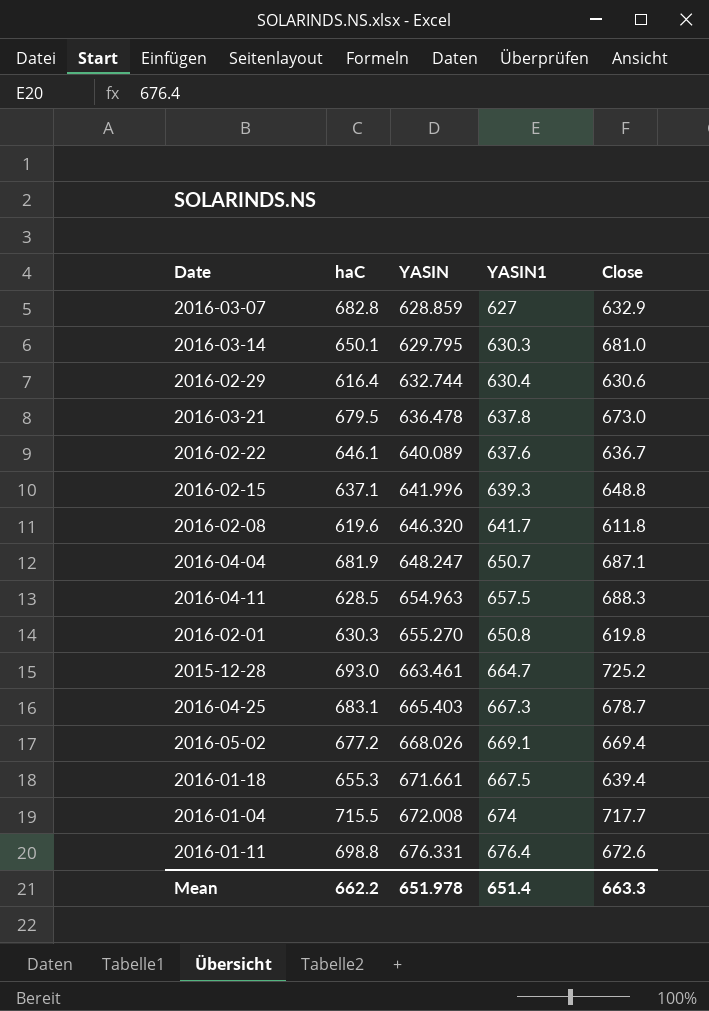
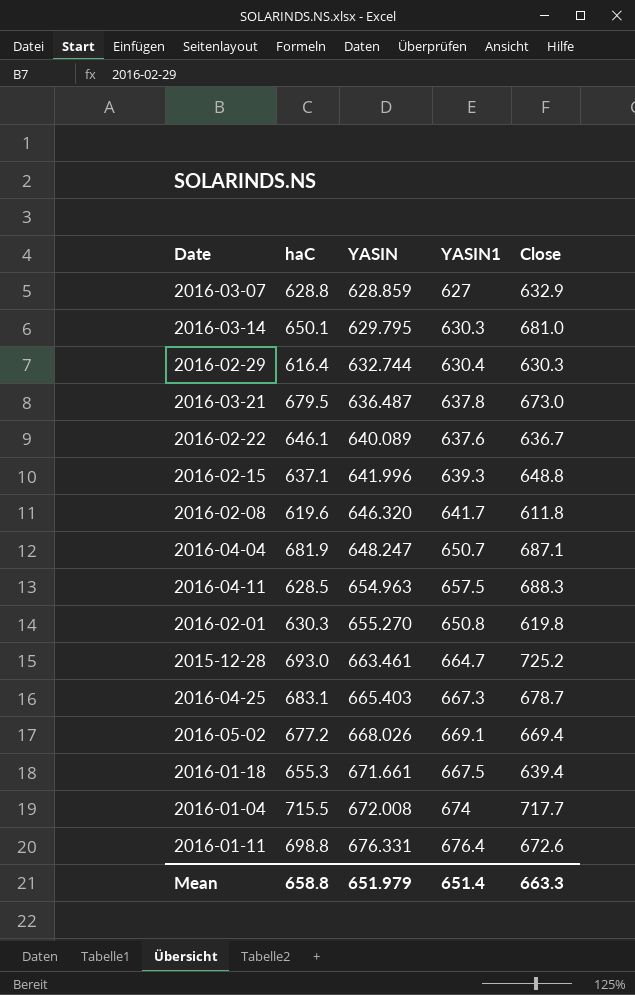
2016-03-07 | haC: 682.8 -> 628.8
2016-02-29 | Close: 630.6 -> 630.3
2016-03-21 | YASIN: 636.478 -> 636.487
Mean | haC: 662.2 -> 658.8
Mean | YASIN: 651.978 -> 651.979

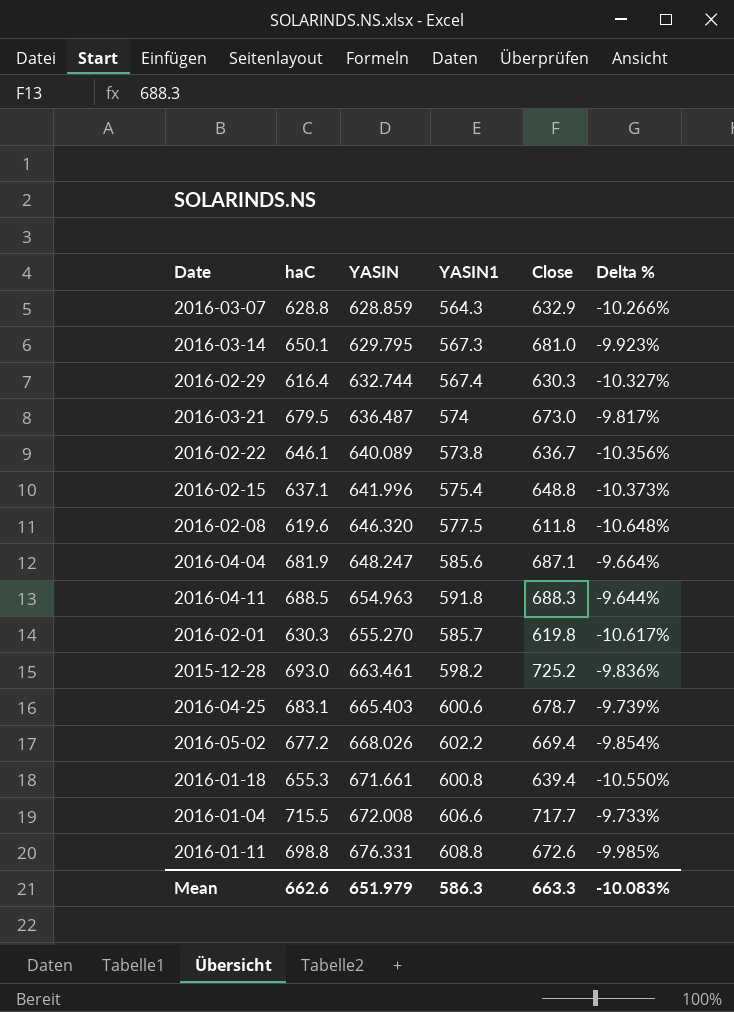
column Delta % | formula: none -> ([YASIN1] - [YASIN]) / [YASIN]
2016-03-07 | YASIN1: 627 -> 564.3
2016-03-14 | YASIN1: 630.3 -> 567.3
2016-02-29 | YASIN1: 630.4 -> 567.4
2016-03-21 | YASIN1: 637.8 -> 574
2016-02-22 | YASIN1: 637.6 -> 573.8
2016-02-15 | YASIN1: 639.3 -> 575.4
2016-02-08 | YASIN1: 641.7 -> 577.5
2016-04-04 | YASIN1: 650.7 -> 585.6
2016-04-11 | haC: 628.5 -> 688.5
2016-04-11 | YASIN1: 657.5 -> 591.8
2016-02-01 | YASIN1: 650.8 -> 585.7
2015-12-28 | YASIN1: 664.7 -> 598.2
2016-04-25 | YASIN1: 667.3 -> 600.6
2016-05-02 | YASIN1: 669.1 -> 602.2
2016-01-18 | YASIN1: 667.5 -> 600.8
2016-01-04 | YASIN1: 674 -> 606.6
2016-01-11 | YASIN1: 676.4 -> 608.8
Mean | haC: 658.8 -> 662.6
Mean | YASIN1: 651.4 -> 586.3

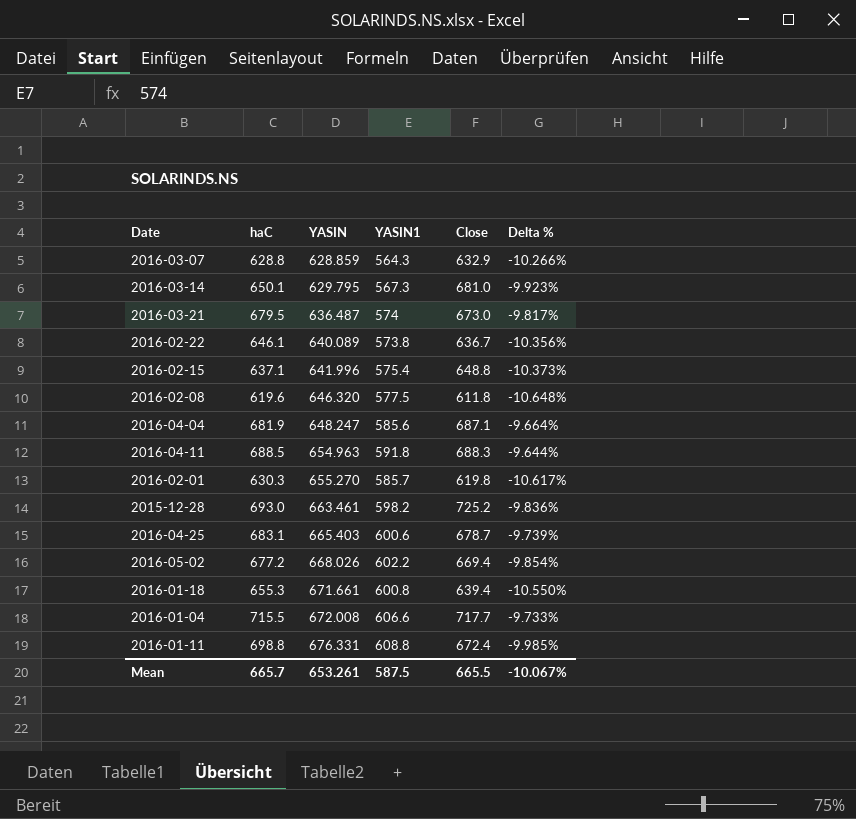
row 2016-02-29: 616.4 | 632.744 | 567.4 | 630.3 | -10.327% -> none
2016-01-11 | Close: 672.6 -> 672.4
Mean | haC: 662.6 -> 665.7
Mean | YASIN: 651.979 -> 653.261
Mean | YASIN1: 586.3 -> 587.5
Mean | Close: 663.3 -> 665.5
Mean | Delta %: -10.083% -> -10.067%

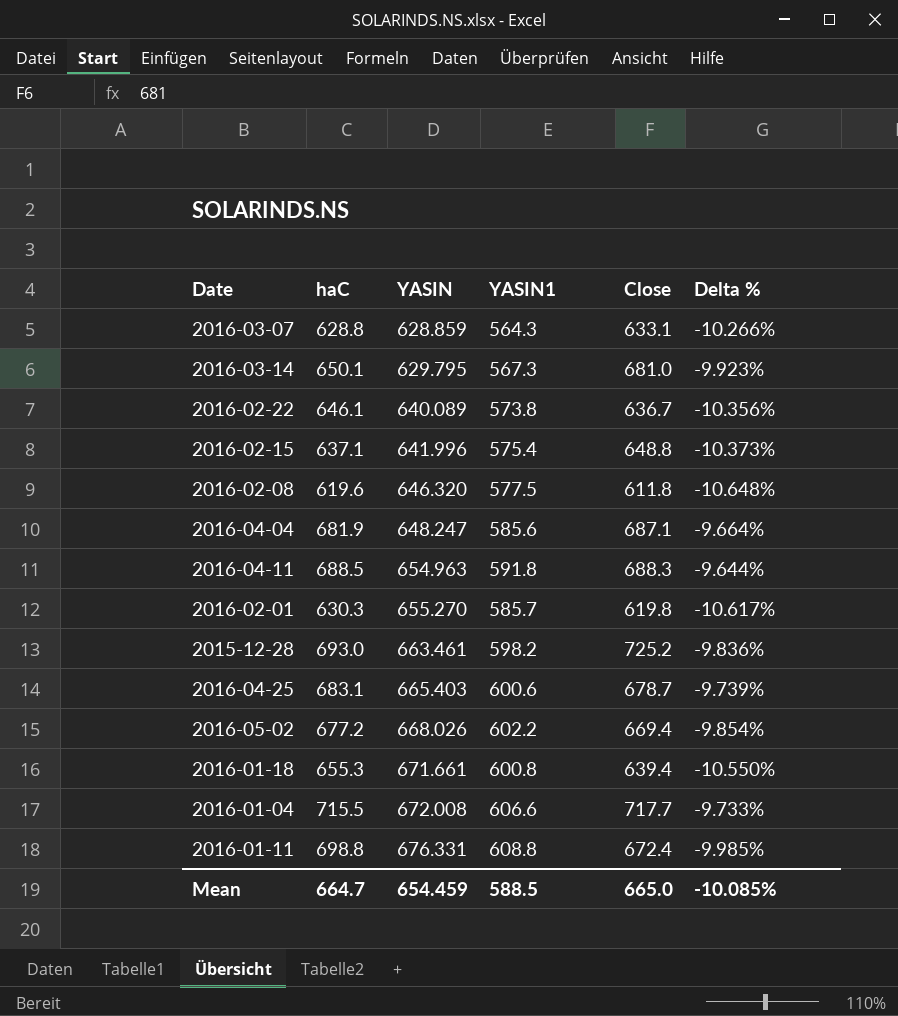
row 2016-03-21: 679.5 | 636.487 | 574 | 673.0 | -9.817% -> none
2016-03-07 | Close: 632.9 -> 633.1
Mean | haC: 665.7 -> 664.7
Mean | YASIN: 653.261 -> 654.459
Mean | YASIN1: 587.5 -> 588.5
Mean | Close: 665.5 -> 665.0
Mean | Delta %: -10.067% -> -10.085%

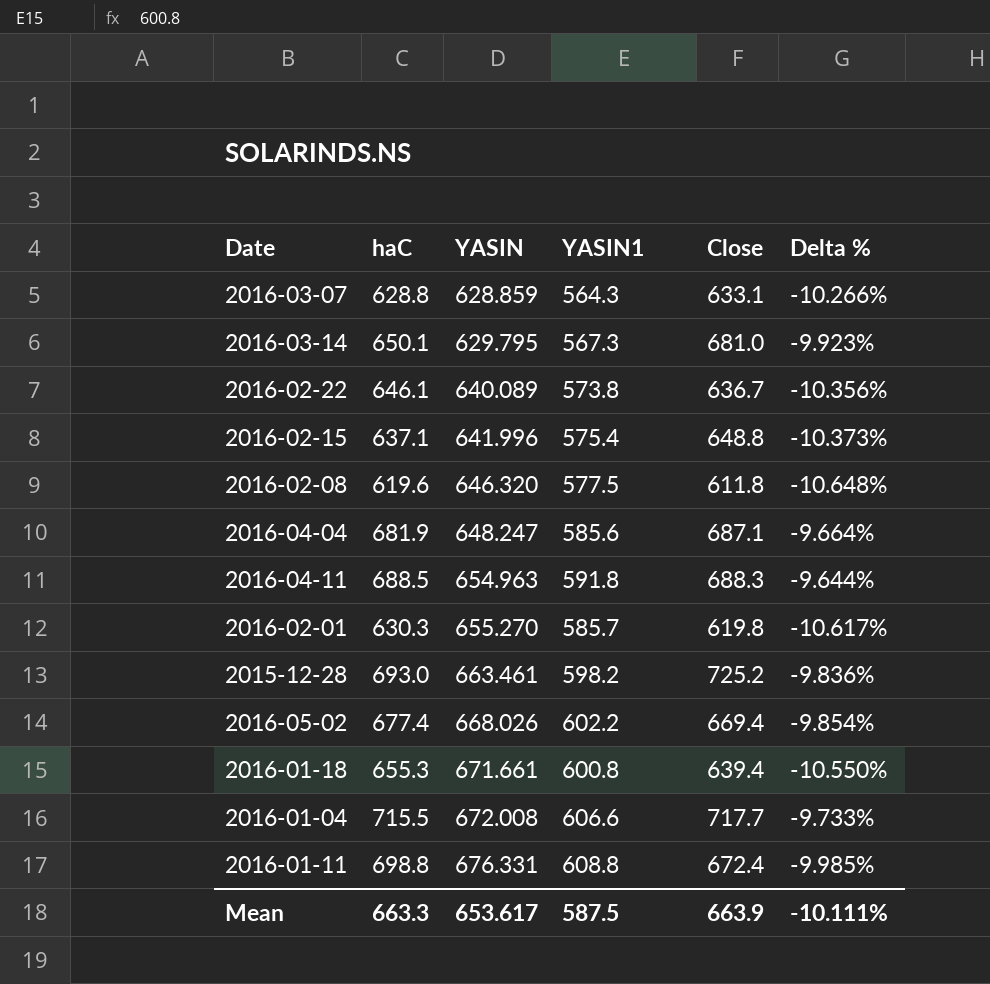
row 2016-04-25: 683.1 | 665.403 | 600.6 | 678.7 | -9.739% -> none
2016-05-02 | haC: 677.2 -> 677.4
Mean | haC: 664.7 -> 663.3
Mean | YASIN: 654.459 -> 653.617
Mean | YASIN1: 588.5 -> 587.5
Mean | Close: 665.0 -> 663.9
Mean | Delta %: -10.085% -> -10.111%

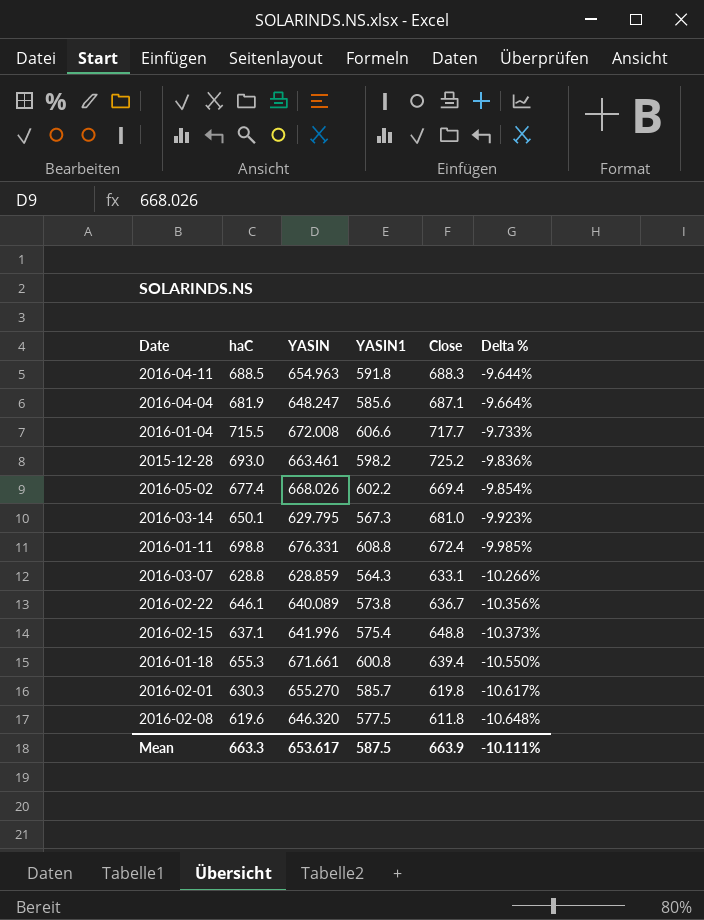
row order: YASIN ascending -> Delta % descending

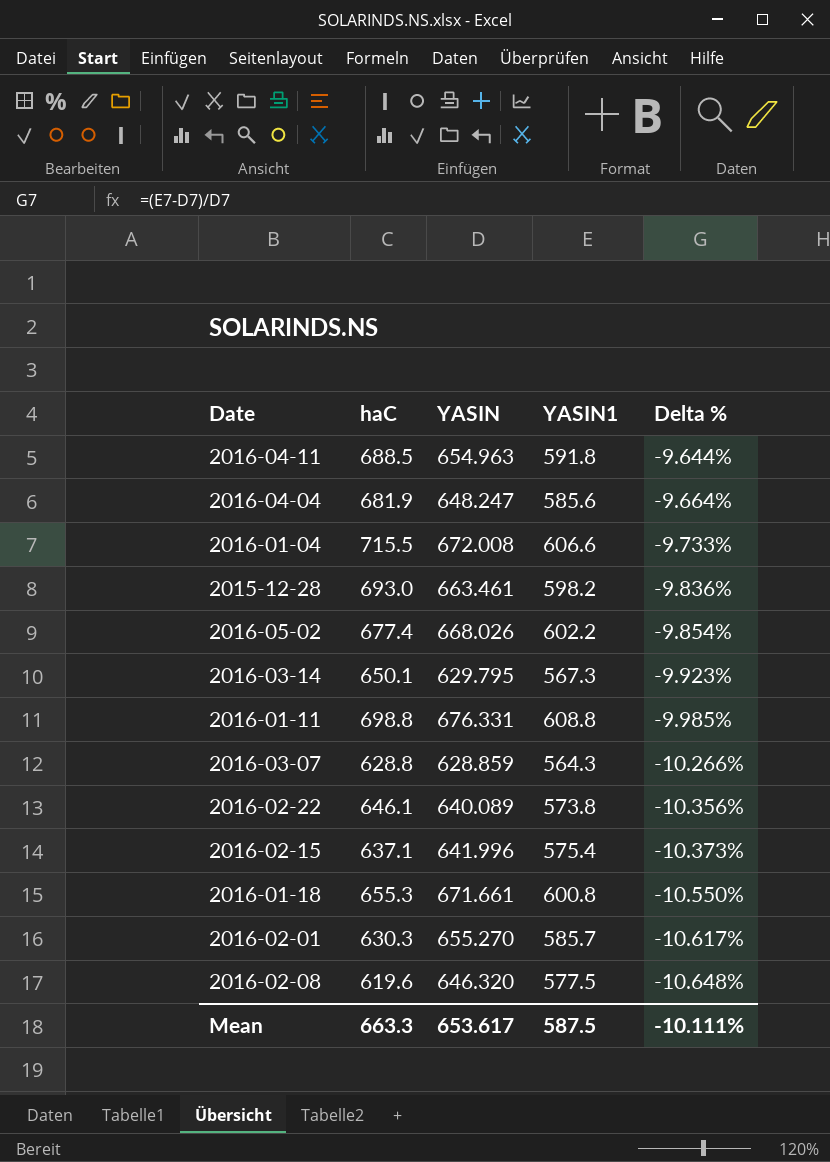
column Close | position: 5 -> none

